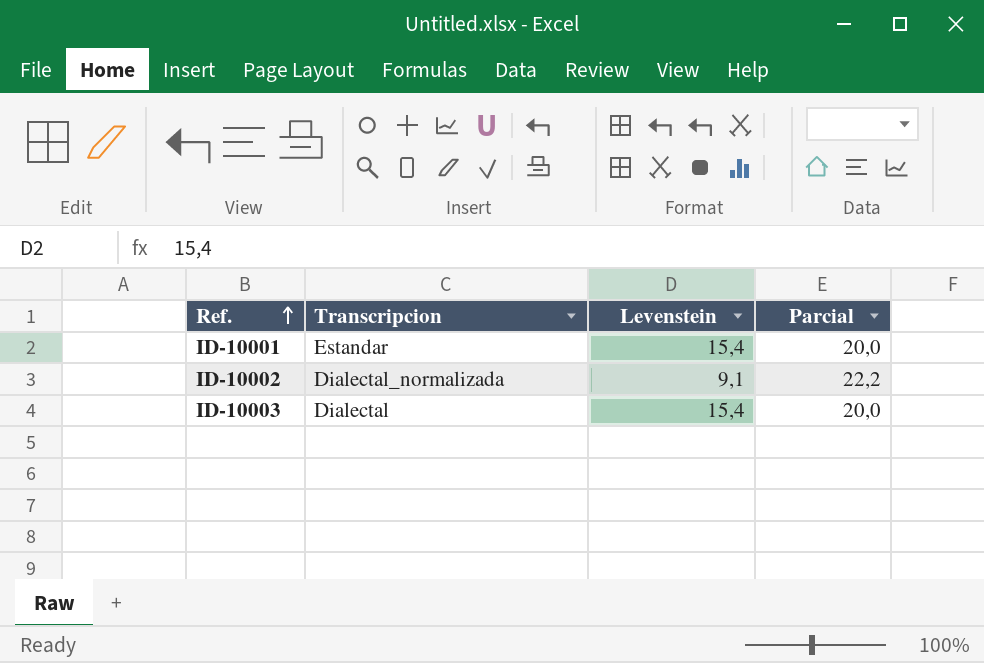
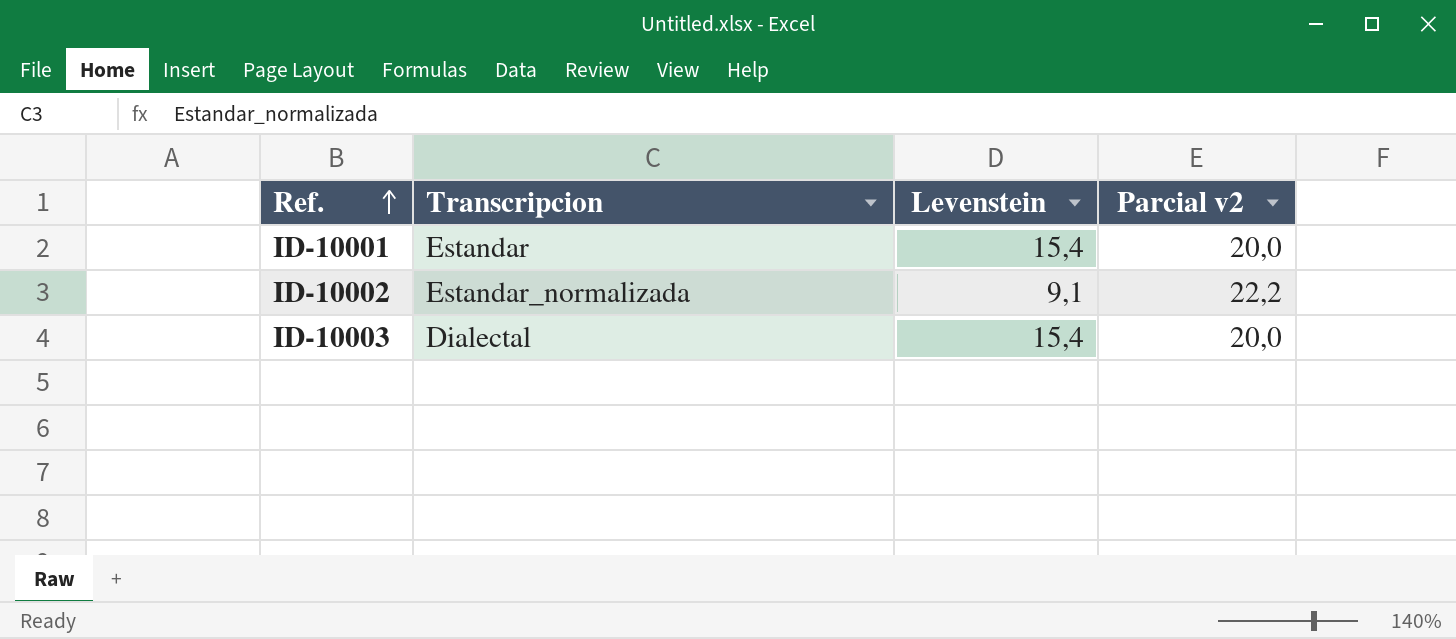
column name: Parcial -> Parcial v2
ID-10002 | Transcripcion: Dialectal_normalizada -> Estandar_normalizada

